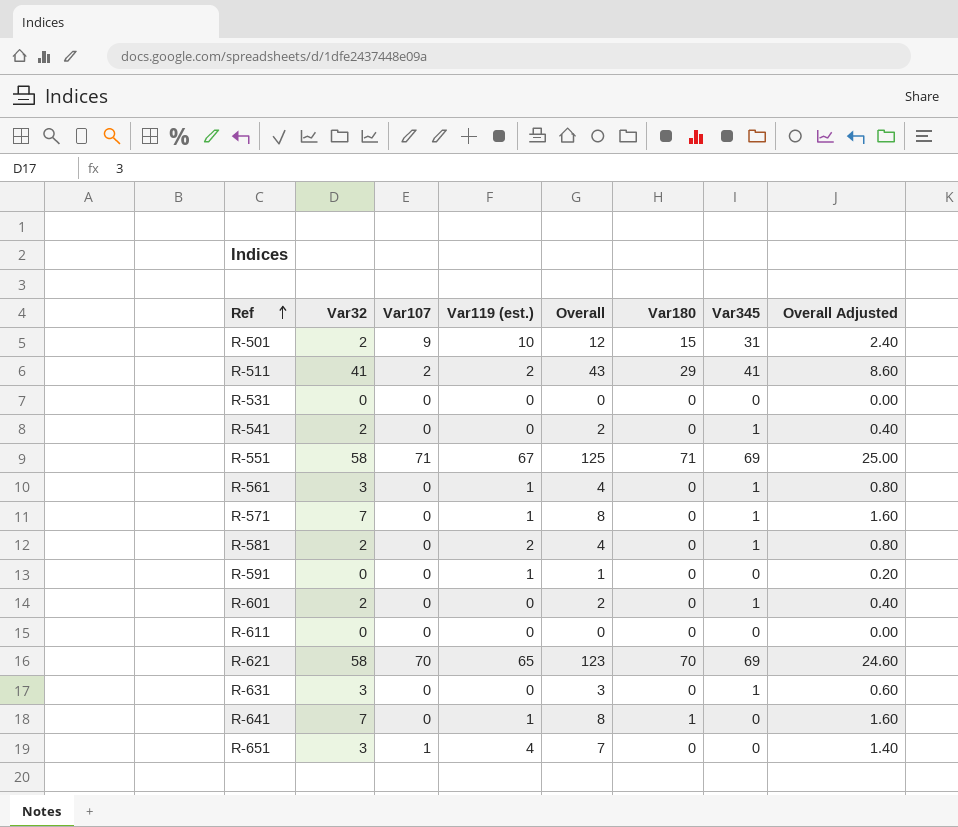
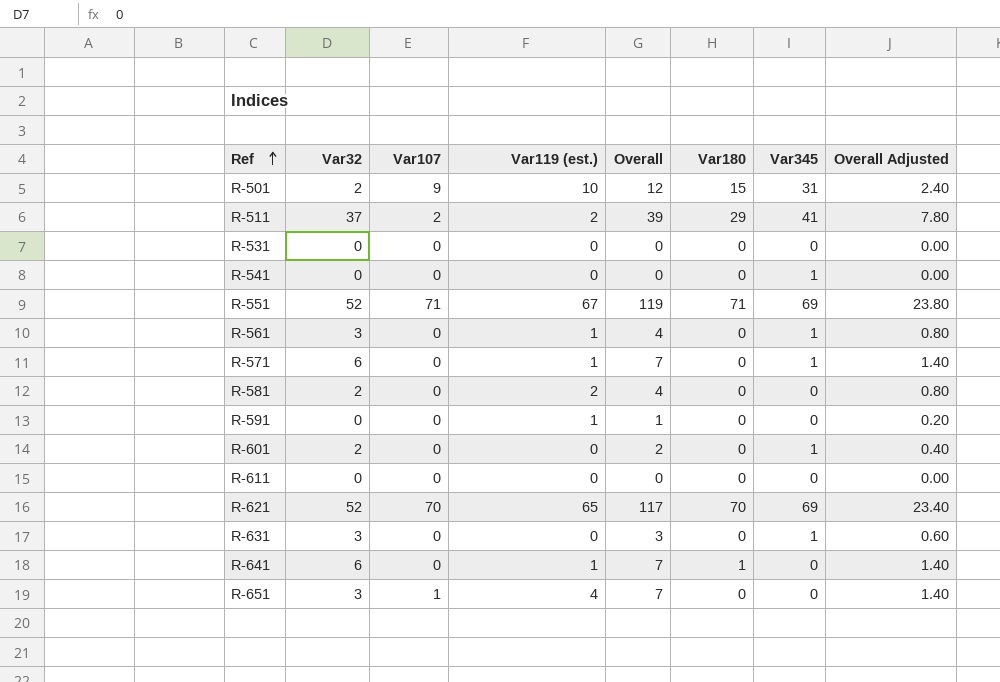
R-511 | Var32: 41 -> 37
R-511 | Overall: 43 -> 39
R-511 | Overall Adjusted: 8.60 -> 7.80
R-541 | Var32: 2 -> 0
R-541 | Overall: 2 -> 0
R-541 | Overall Adjusted: 0.40 -> 0.00
R-551 | Var32: 58 -> 52
R-551 | Overall: 125 -> 119
R-551 | Overall Adjusted: 25.00 -> 23.80
R-571 | Var32: 7 -> 6
R-571 | Overall: 8 -> 7
R-571 | Overall Adjusted: 1.60 -> 1.40
R-581 | Var345: 1 -> 0
R-621 | Var32: 58 -> 52
R-621 | Overall: 123 -> 117
R-621 | Overall Adjusted: 24.60 -> 23.40
R-641 | Var32: 7 -> 6
R-641 | Overall: 8 -> 7
R-641 | Overall Adjusted: 1.60 -> 1.40

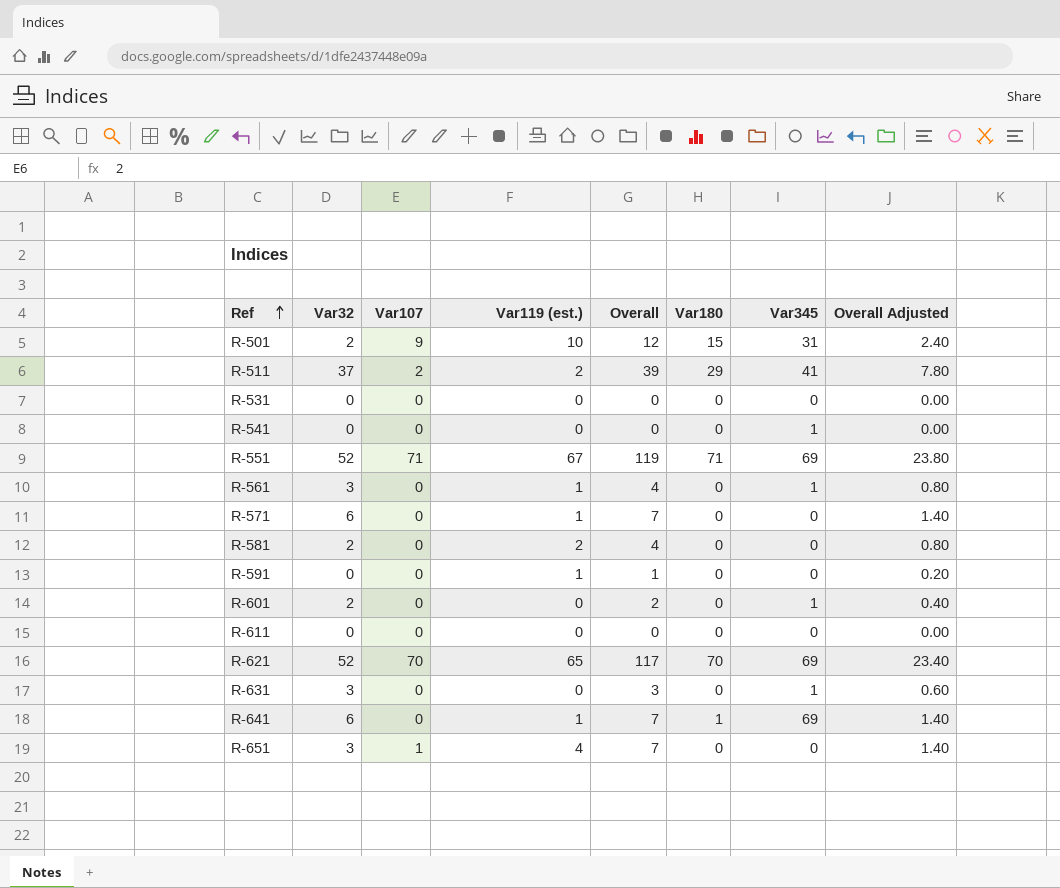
R-571 | Var345: 1 -> 0
R-641 | Var345: 0 -> 69

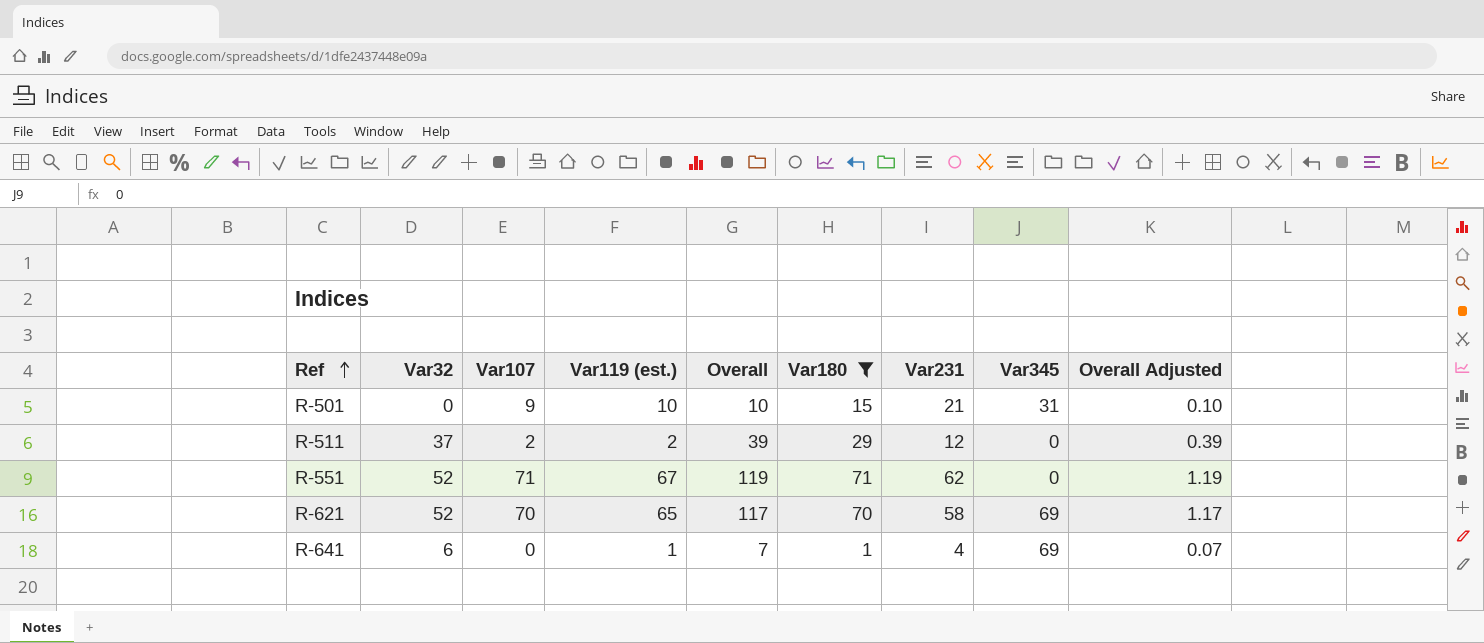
filter: none -> Var180 != 0
column Var231 | position: none -> 7
column Overall Adjusted | formula: [Overall] * 0.2 -> [Overall] * 0.01
R-501 | Var32: 2 -> 0
R-501 | Overall: 12 -> 10
R-511 | Var345: 41 -> 0
R-551 | Var345: 69 -> 0

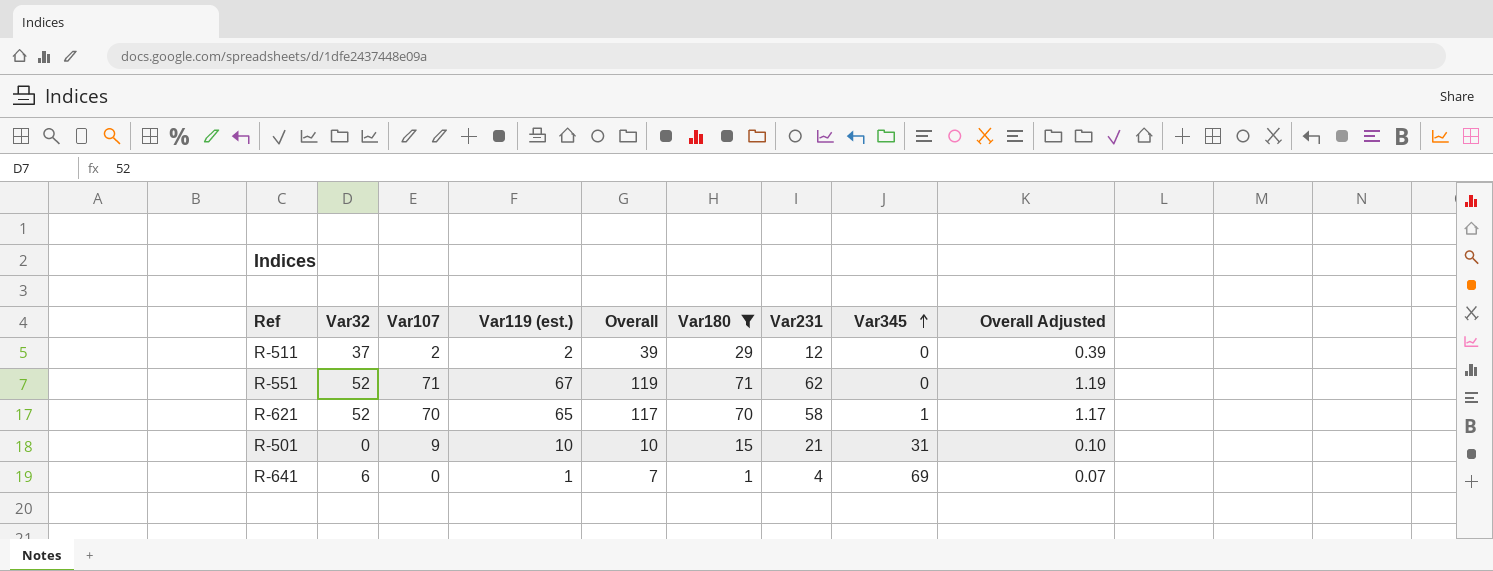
row order: Ref ascending -> Var345 ascending
R-621 | Var345: 69 -> 1

